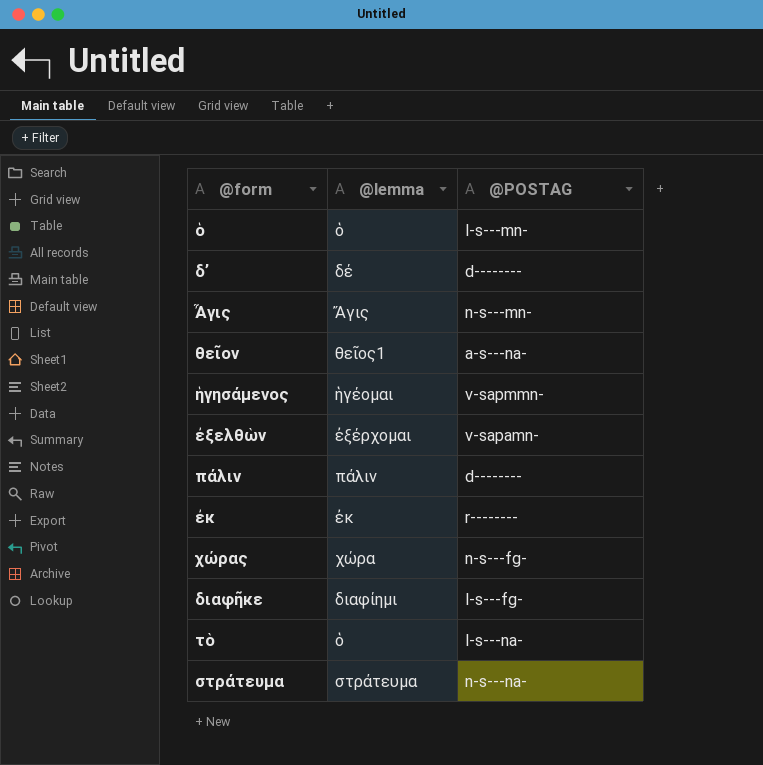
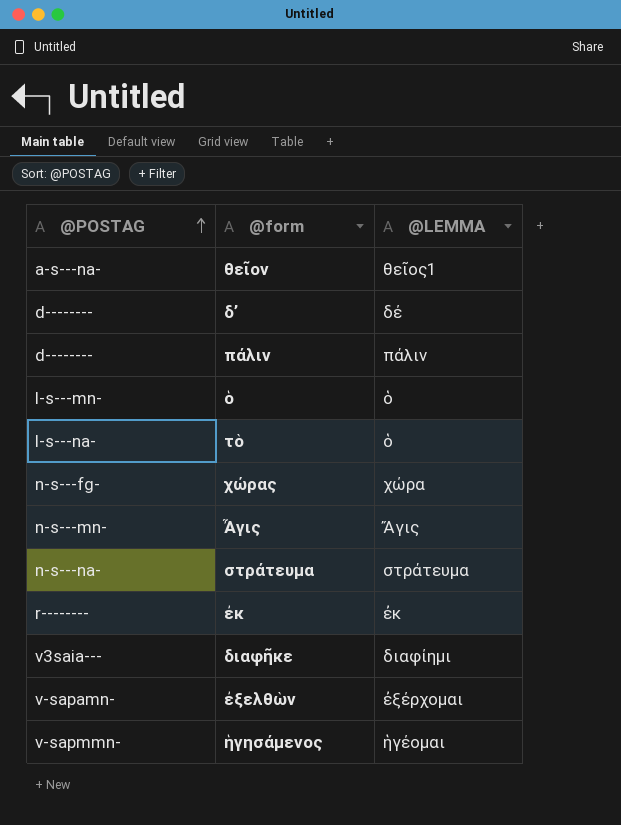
row order: none -> @POSTAG ascending
column @POSTAG | position: 3 -> 1
column name: @lemma -> @LEMMA
διαφῆκε | @POSTAG: l-s---fg- -> v3saia---

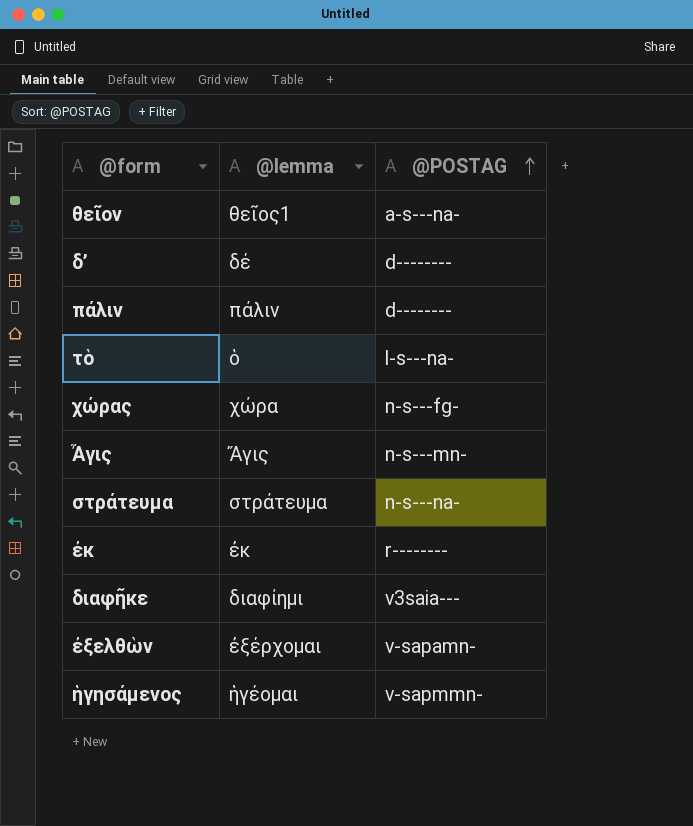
column name: @LEMMA -> @lemma
column @POSTAG | position: 1 -> 3
row ὁ: l-s---mn- | ὁ -> none

